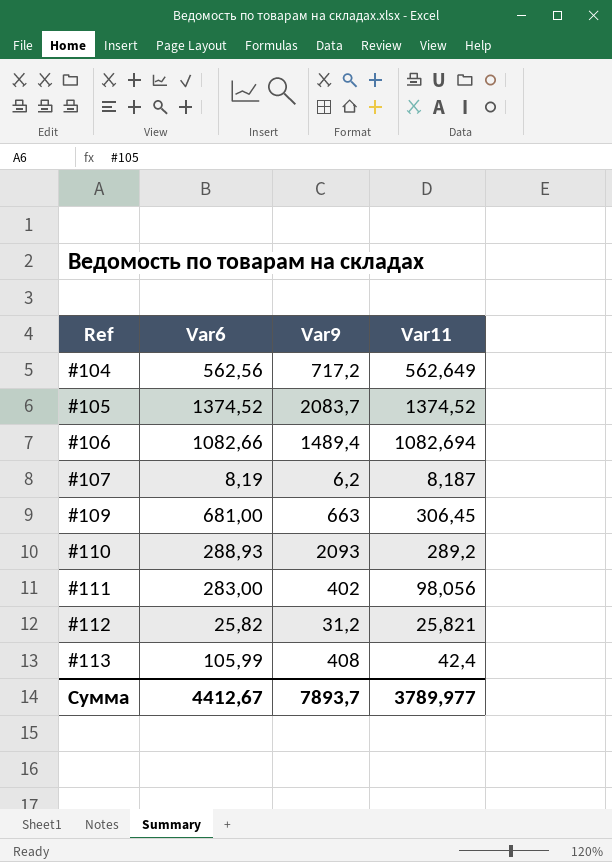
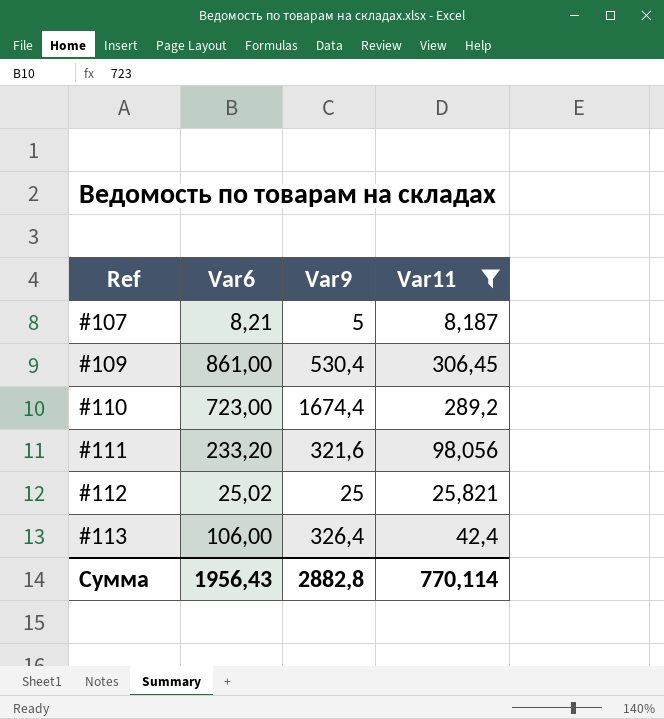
filter: none -> Var11 <= 306,45
#107 | Var6: 8,19 -> 8,21
#107 | Var9: 6,2 -> 5
#109 | Var6: 681,00 -> 861,00
#109 | Var9: 663 -> 530,4
#110 | Var6: 288,93 -> 723,00
#110 | Var9: 2093 -> 1674,4
#111 | Var6: 283,00 -> 233,20
#111 | Var9: 402 -> 321,6
#112 | Var6: 25,82 -> 25,02
#112 | Var9: 31,2 -> 25
#113 | Var6: 105,99 -> 106,00
#113 | Var9: 408 -> 326,4
Сумма | Var6: 4412,67 -> 1956,43
Сумма | Var9: 7893,7 -> 2882,8
Сумма | Var11: 3789,977 -> 770,114

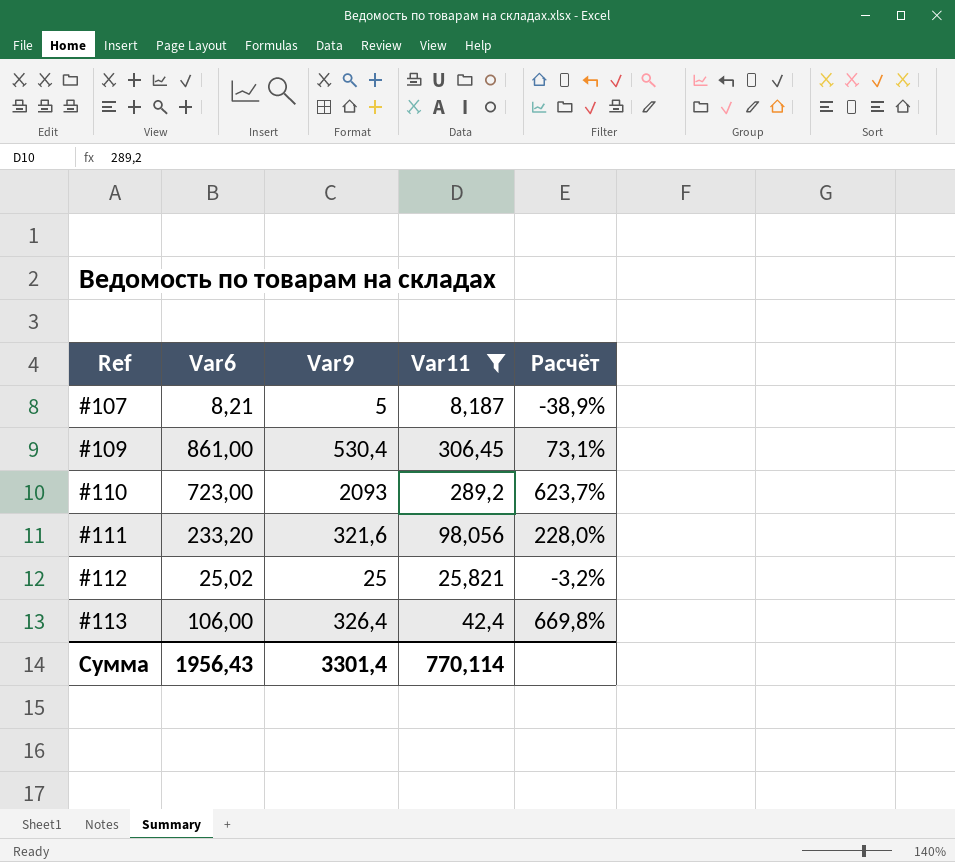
column Расчёт | formula: none -> ([Var9] - [Var11]) / [Var11]
#110 | Var9: 1674,4 -> 2093
Сумма | Var9: 2882,8 -> 3301,4

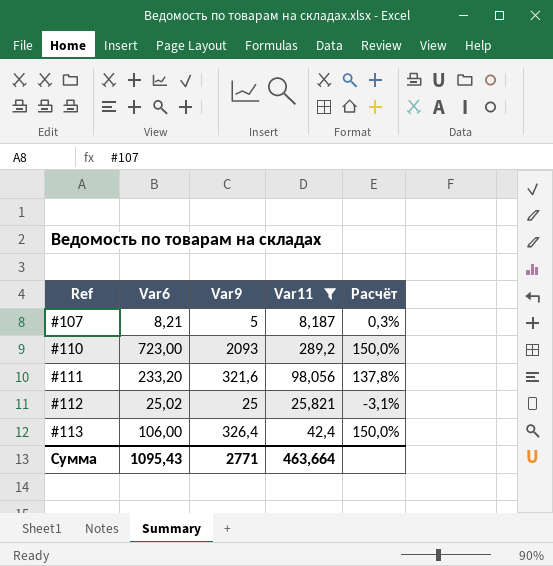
column Расчёт | formula: ([Var9] - [Var11]) / [Var11] -> ([Var6] - [Var11]) / [Var11]
row #109: 861,00 | 530,4 | 306,45 | 73,1% -> none
Сумма | Var6: 1956,43 -> 1095,43
Сумма | Var9: 3301,4 -> 2771
Сумма | Var11: 770,114 -> 463,664

